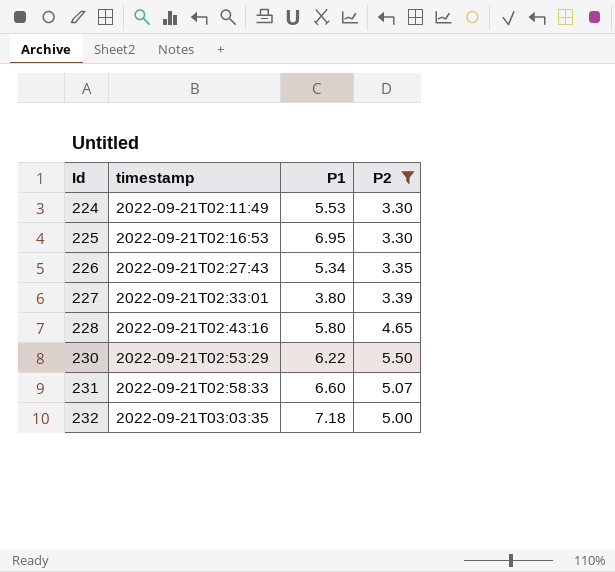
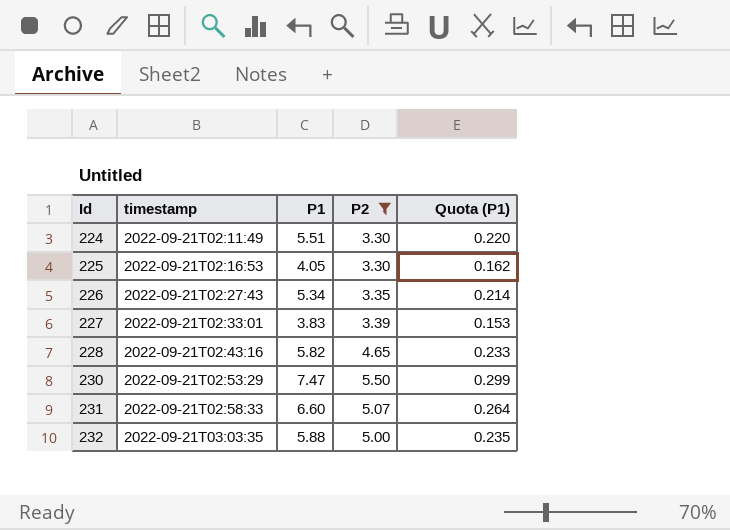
column Quota (P1) | formula: none -> [P1] * 0.04
224 | P1: 5.53 -> 5.51
225 | P1: 6.95 -> 4.05
227 | P1: 3.80 -> 3.83
228 | P1: 5.80 -> 5.82
230 | P1: 6.22 -> 7.47
232 | P1: 7.18 -> 5.88

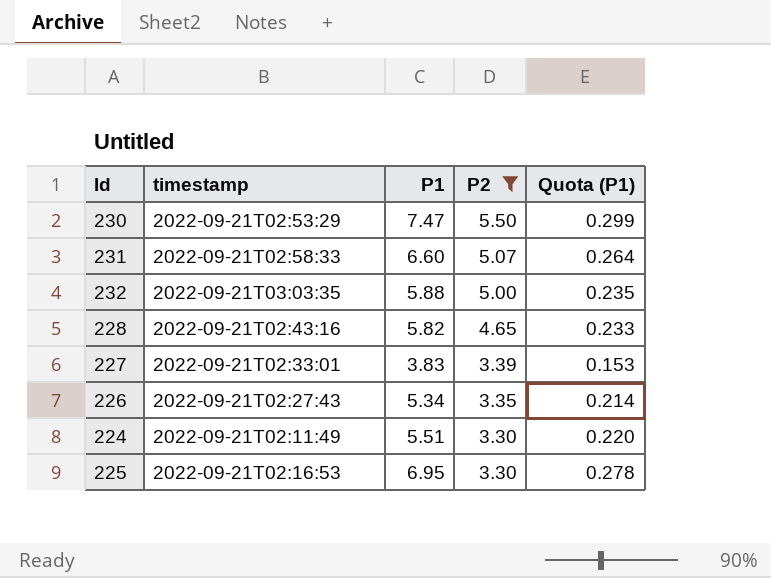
row order: Id ascending -> P2 descending
225 | P1: 4.05 -> 6.95
225 | Quota (P1): 0.162 -> 0.278

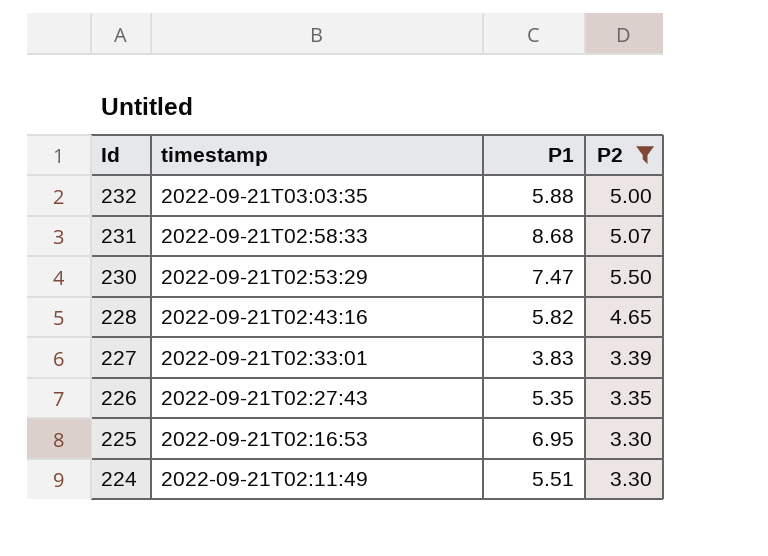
row order: P2 descending -> Id descending
column Quota (P1) | formula: [P1] * 0.04 -> none
231 | P1: 6.60 -> 8.68
226 | P1: 5.34 -> 5.35

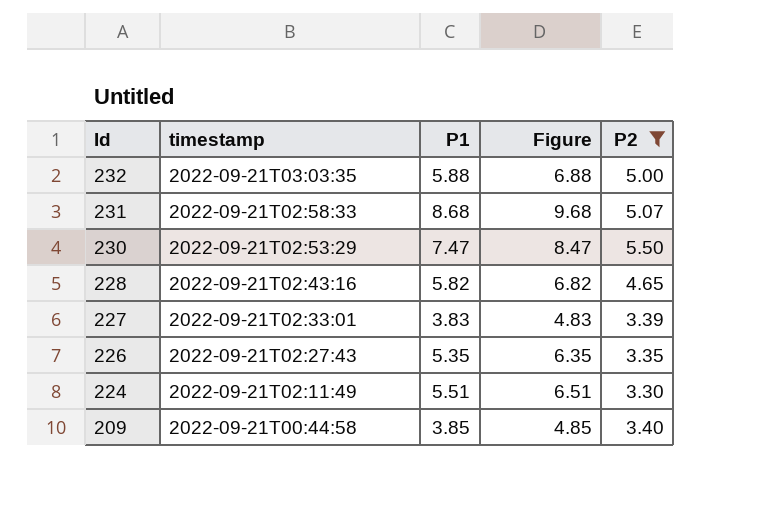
column Figure | formula: none -> [P1] + 1
row 225: 2022-09-21T02:16:53 | 6.95 | 3.30 -> none
row 209: none -> 2022-09-21T00:44:58 | 3.85 | 4.85 | 3.40

